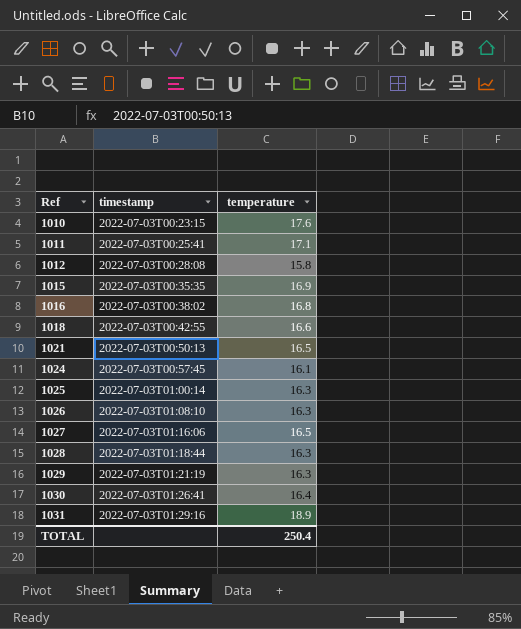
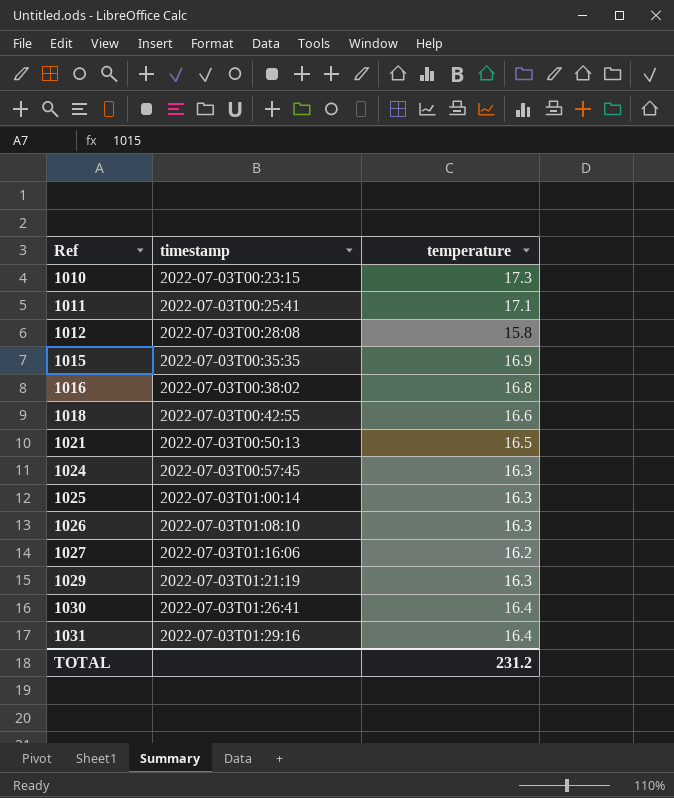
row 1028: 2022-07-03T01:18:44 | 16.3 -> none
1010 | temperature: 17.6 -> 17.3
1024 | temperature: 16.1 -> 16.3
1027 | temperature: 16.5 -> 16.2
1031 | temperature: 18.9 -> 16.4
TOTAL | temperature: 250.4 -> 231.2

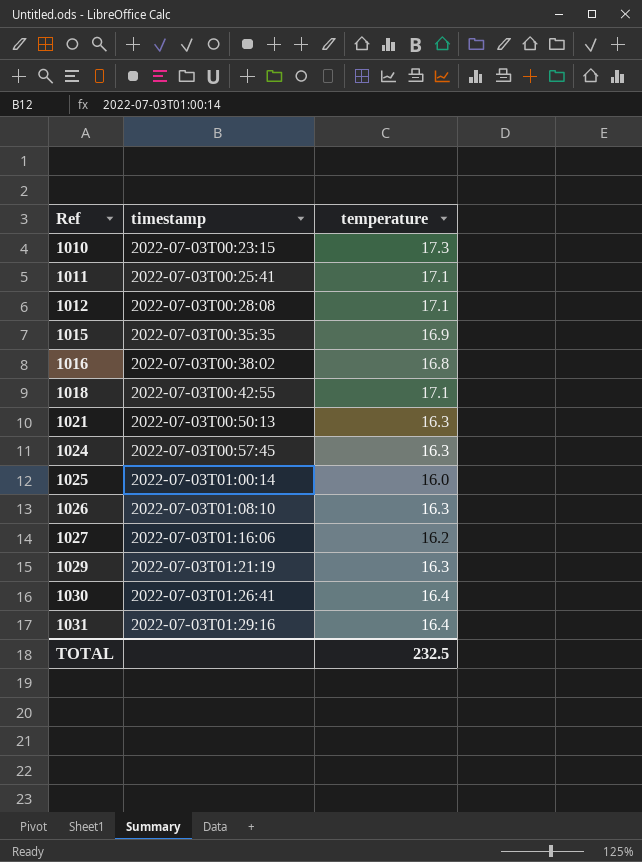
1012 | temperature: 15.8 -> 17.1
1018 | temperature: 16.6 -> 17.1
1021 | temperature: 16.5 -> 16.3
1025 | temperature: 16.3 -> 16.0
TOTAL | temperature: 231.2 -> 232.5

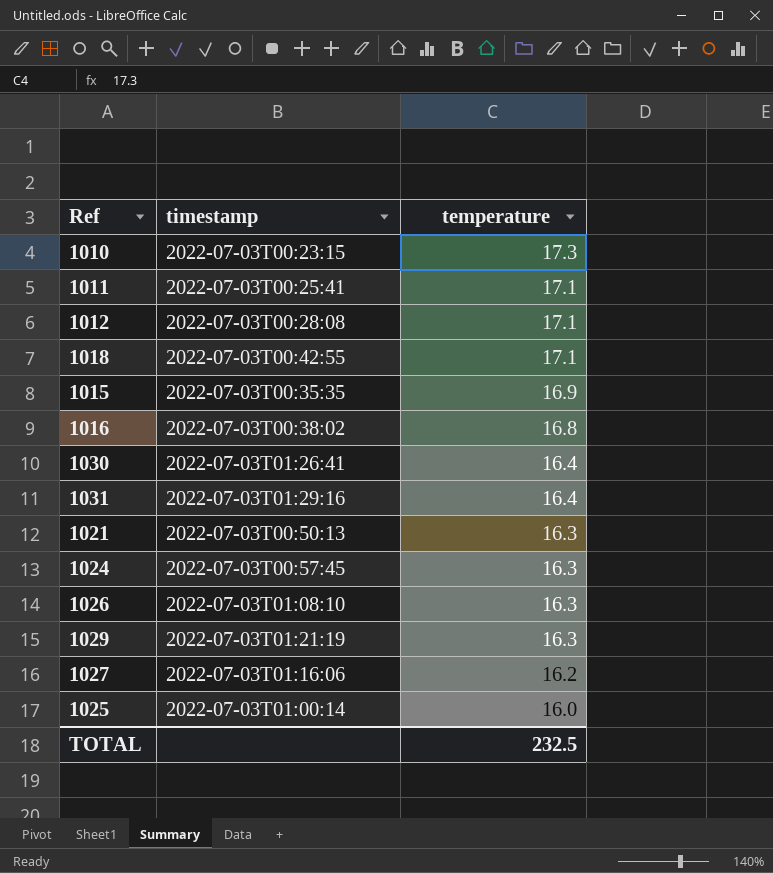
row order: Ref ascending -> temperature descending

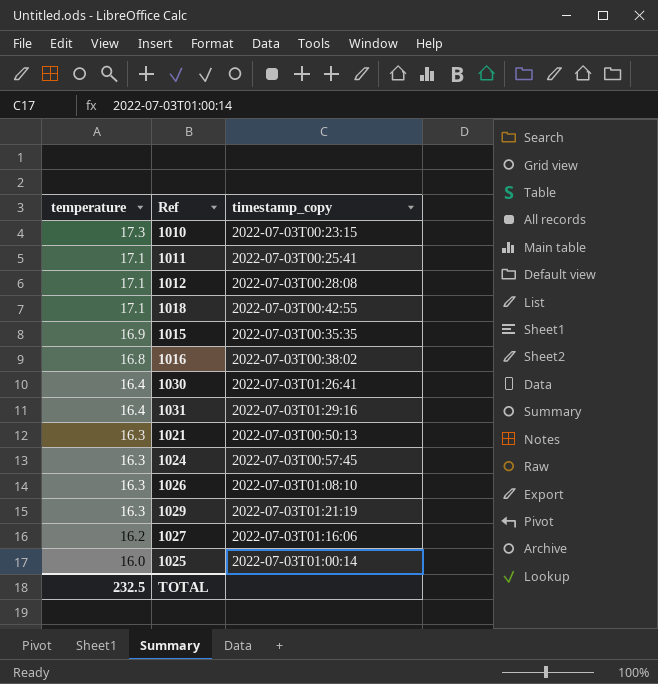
column temperature | position: 3 -> 1
column name: timestamp -> timestamp_copy

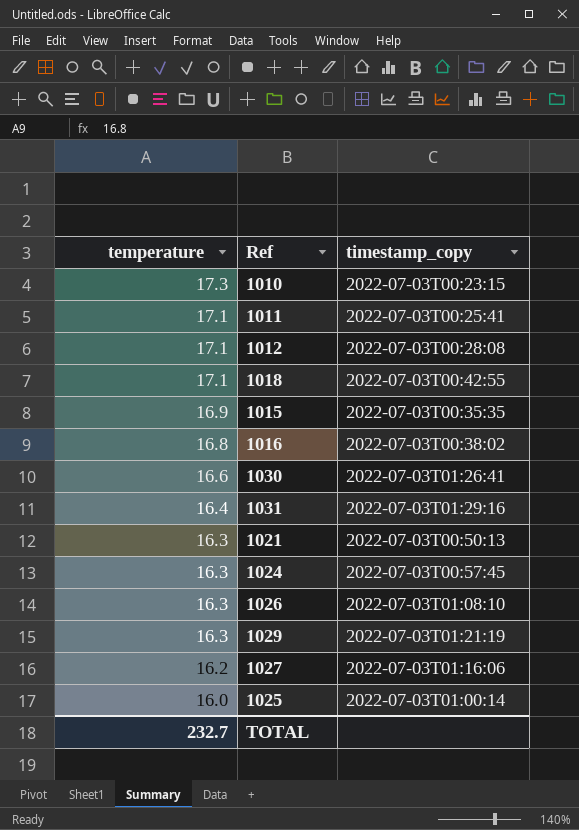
1030 | temperature: 16.4 -> 16.6
TOTAL | temperature: 232.5 -> 232.7

